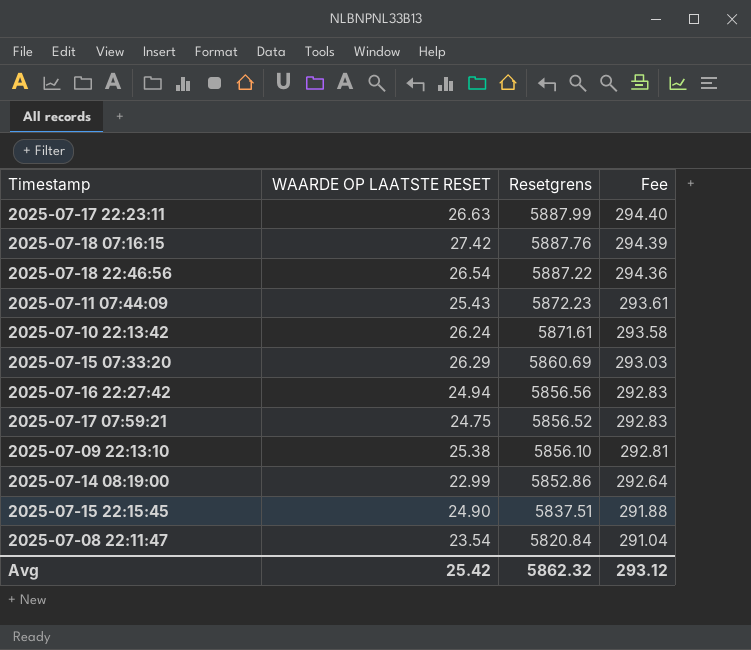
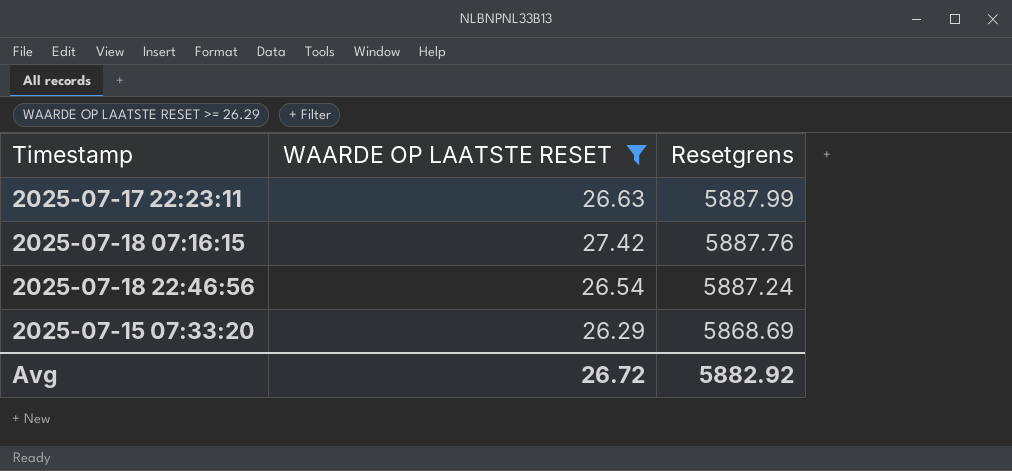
filter: none -> WAARDE OP LAATSTE RESET >= 26.29
column Fee | formula: [Resetgrens] * 0.05 -> none
2025-07-18 22:46:56 | Resetgrens: 5887.22 -> 5887.24
2025-07-15 07:33:20 | Resetgrens: 5860.69 -> 5868.69
Avg | WAARDE OP LAATSTE RESET: 25.42 -> 26.72
Avg | Resetgrens: 5862.32 -> 5882.92

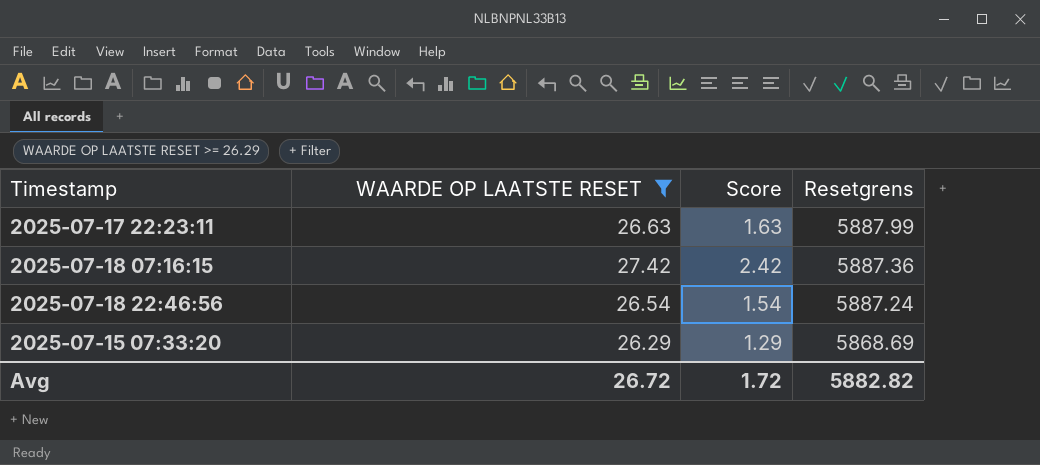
column Score | formula: none -> [WAARDE OP LAATSTE RESET] - 25
2025-07-18 07:16:15 | Resetgrens: 5887.76 -> 5887.36
Avg | Resetgrens: 5882.92 -> 5882.82

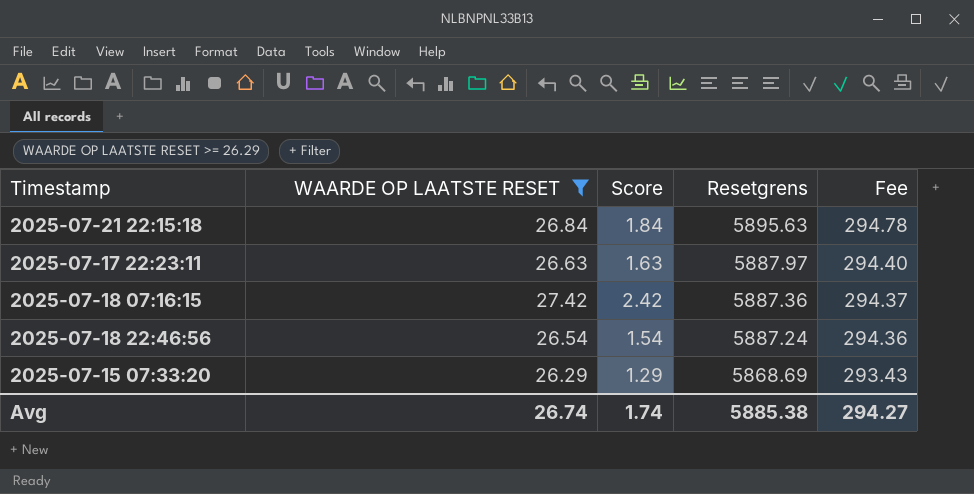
column Fee | formula: none -> [Resetgrens] * 0.05
row 2025-07-21 22:15:18: none -> 26.84 | 1.84 | 5895.63 | 294.78
2025-07-17 22:23:11 | Resetgrens: 5887.99 -> 5887.97
Avg | WAARDE OP LAATSTE RESET: 26.72 -> 26.74
Avg | Score: 1.72 -> 1.74
Avg | Resetgrens: 5882.82 -> 5885.38

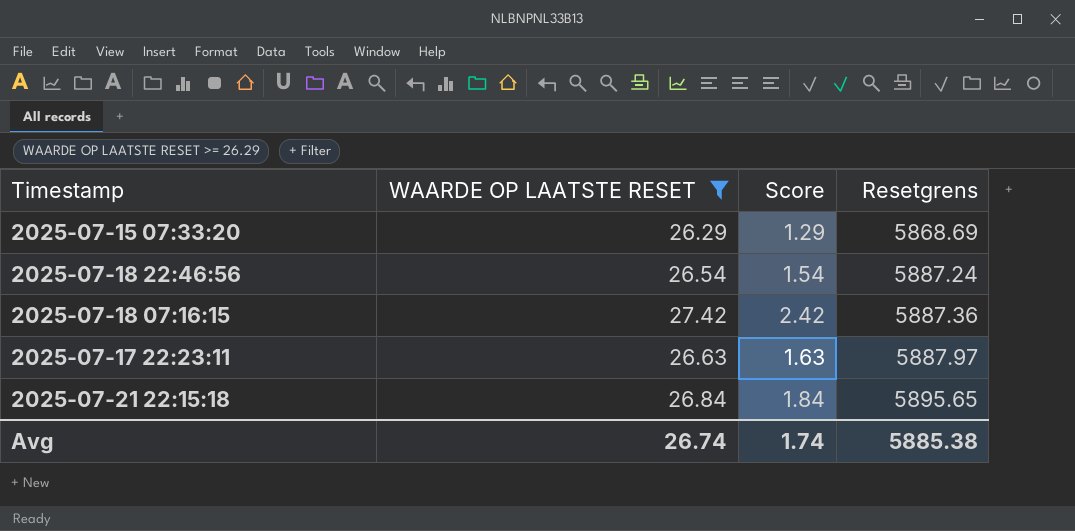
row order: Resetgrens descending -> Resetgrens ascending
column Fee | formula: [Resetgrens] * 0.05 -> none
2025-07-21 22:15:18 | Resetgrens: 5895.63 -> 5895.65

